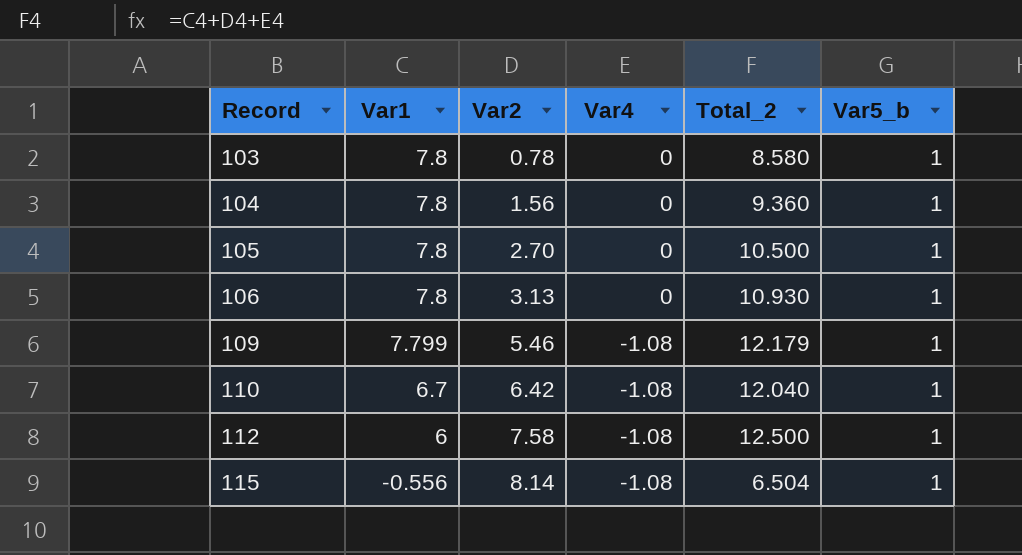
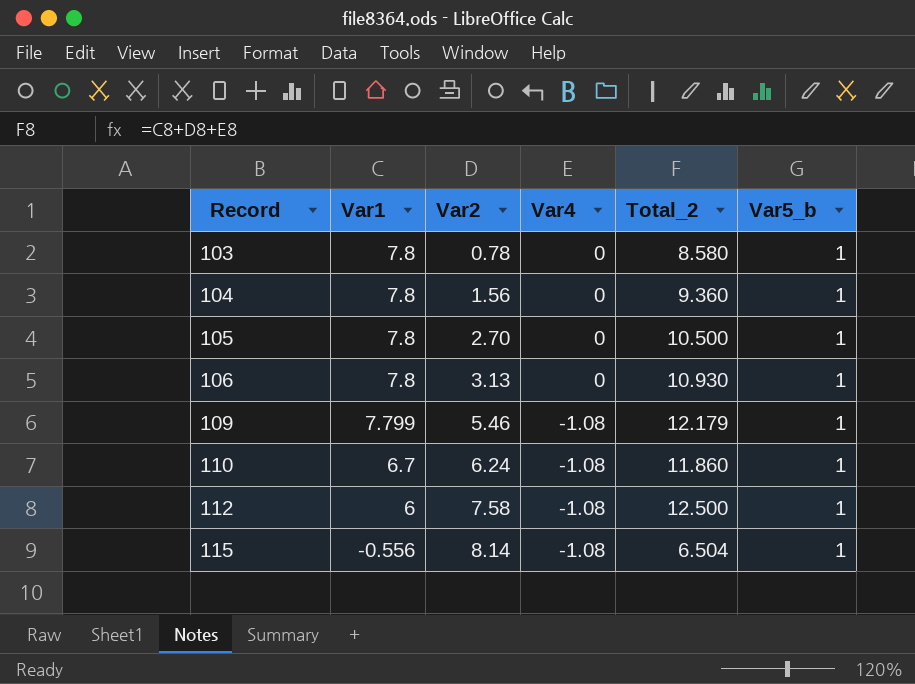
110 | Var2: 6.42 -> 6.24
110 | Total_2: 12.040 -> 11.860

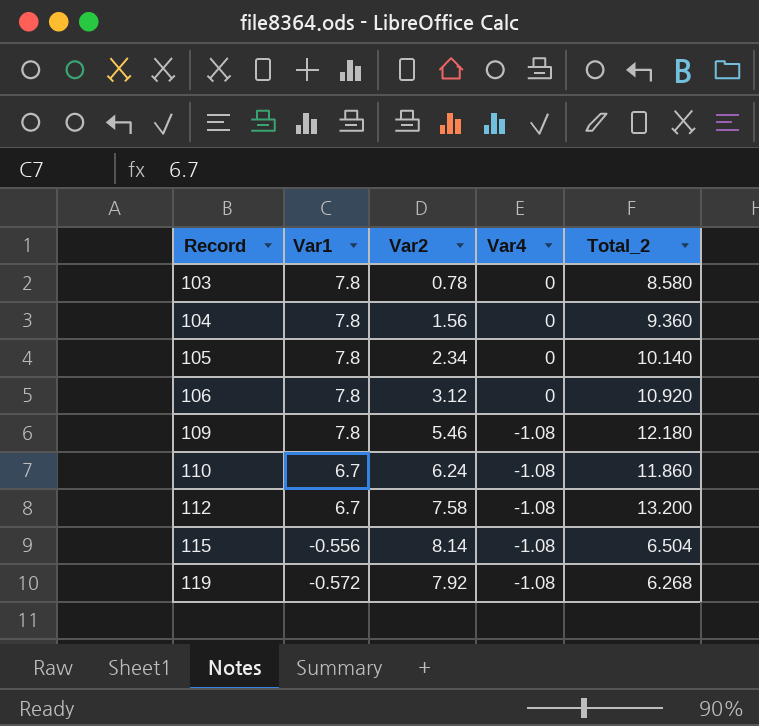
column Var5_b | position: 6 -> none
105 | Var2: 2.70 -> 2.34
105 | Total_2: 10.500 -> 10.140
106 | Var2: 3.13 -> 3.12
106 | Total_2: 10.930 -> 10.920
109 | Var1: 7.799 -> 7.8
109 | Total_2: 12.179 -> 12.180
112 | Var1: 6 -> 6.7
112 | Total_2: 12.500 -> 13.200
row 119: none -> -0.572 | 7.92 | -1.08 | 6.268

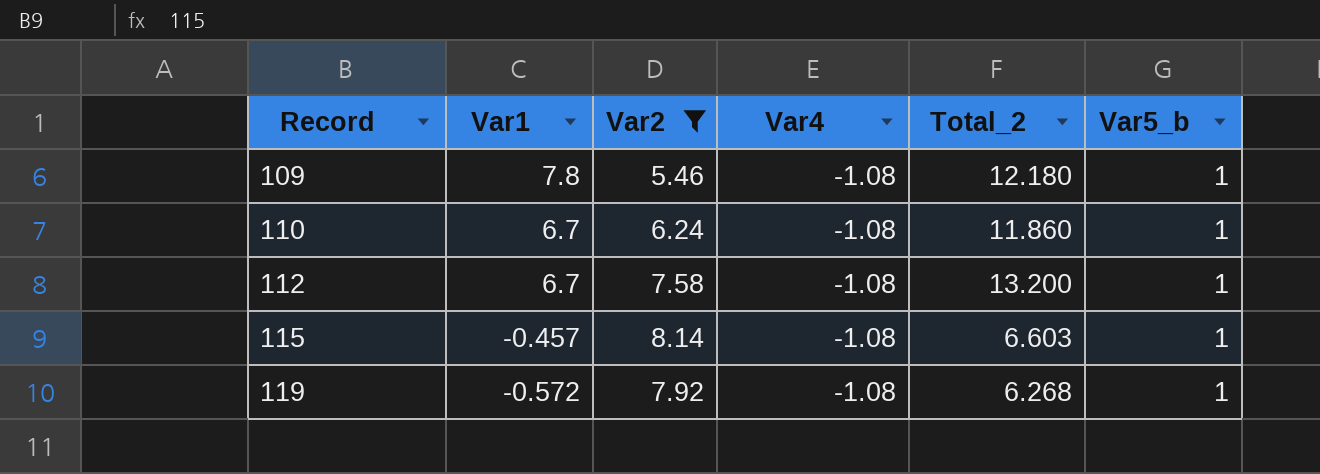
filter: none -> Var2 >= 5.46
column Var5_b | position: none -> 6
115 | Var1: -0.556 -> -0.457
115 | Total_2: 6.504 -> 6.603

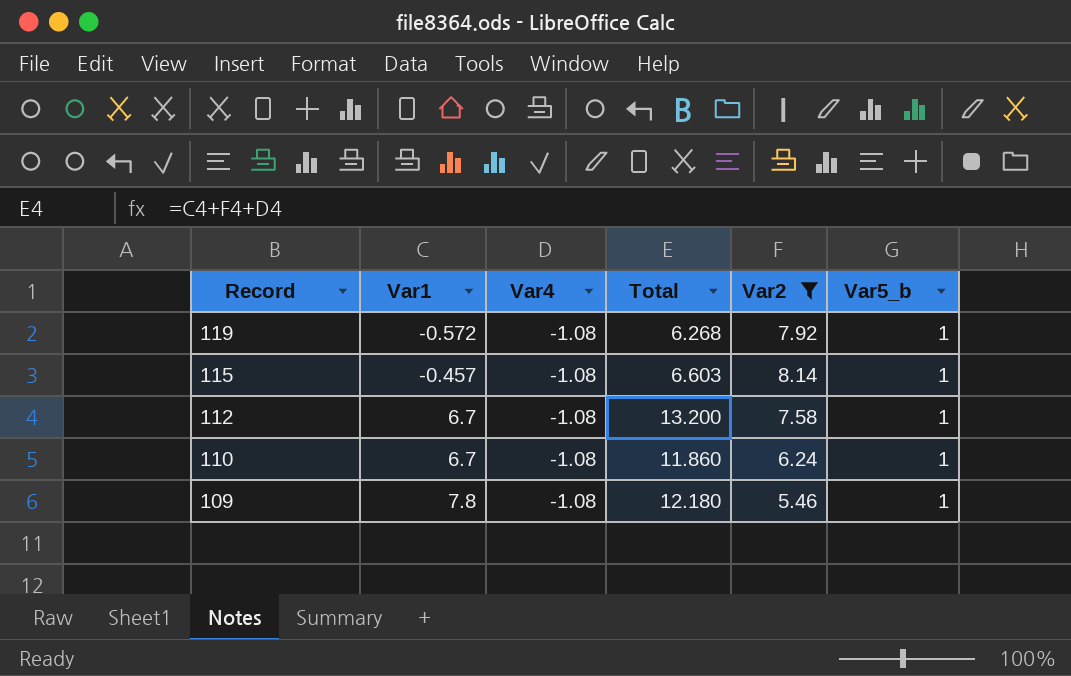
row order: Record ascending -> Record descending
column name: Total_2 -> Total
column Var2 | position: 3 -> 5

